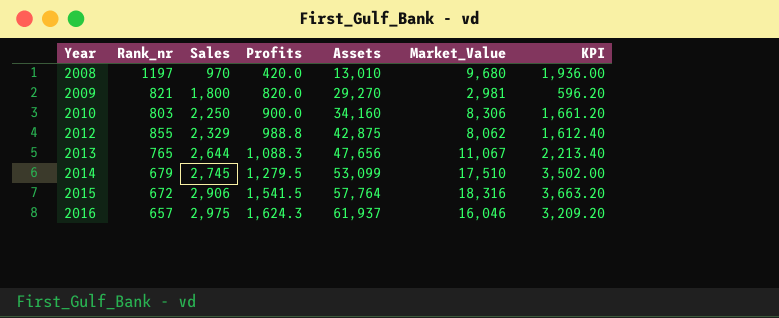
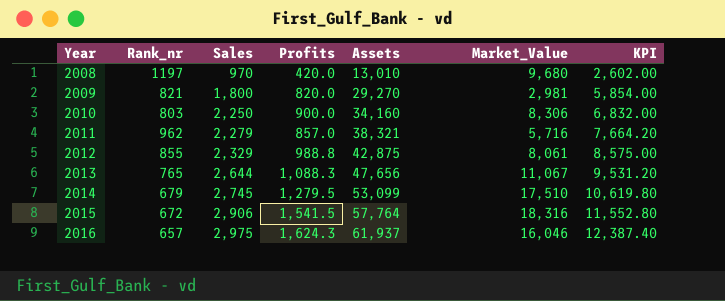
column KPI | formula: [Market_Value] * 0.2 -> [Assets] * 0.2
row 2011: none -> 962 | 2,279 | 857.0 | 38,321 | 5,716 | 7,664.20
2012 | Market_Value: 8,062 -> 8,061

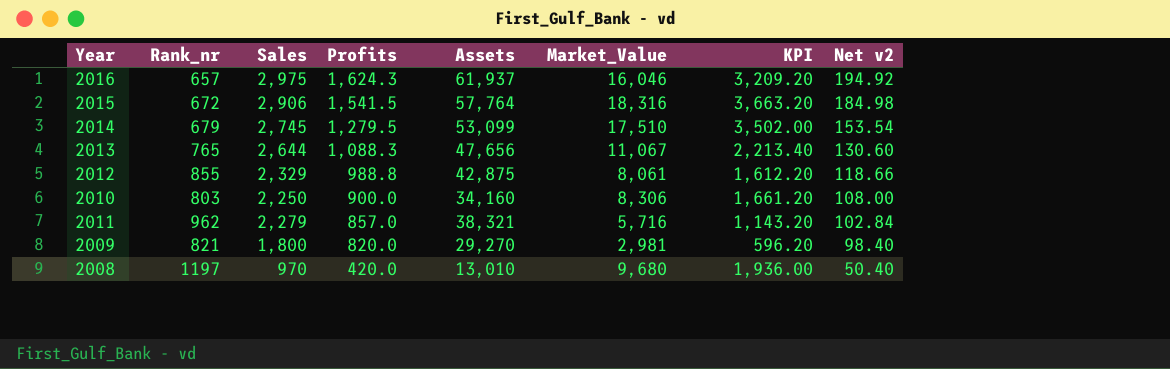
row order: Year ascending -> Profits descending
column KPI | formula: [Assets] * 0.2 -> [Market_Value] * 0.2
column Net v2 | formula: none -> [Profits] * 0.12

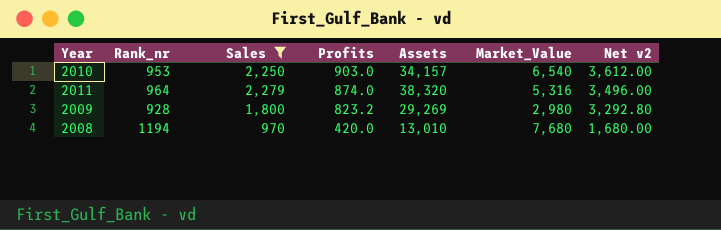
filter: none -> Sales <= 2,279
column KPI | formula: [Market_Value] * 0.2 -> none
column Net v2 | formula: [Profits] * 0.12 -> [Profits] * 4
2010 | Rank_nr: 803 -> 953
2010 | Profits: 900.0 -> 903.0
2010 | Assets: 34,160 -> 34,157
2010 | Market_Value: 8,306 -> 6,540
2011 | Rank_nr: 962 -> 964
2011 | Profits: 857.0 -> 874.0
2011 | Assets: 38,321 -> 38,320
2011 | Market_Value: 5,716 -> 5,316
2009 | Rank_nr: 821 -> 928
2009 | Profits: 820.0 -> 823.2
2009 | Assets: 29,270 -> 29,269
2009 | Market_Value: 2,981 -> 2,980
2008 | Rank_nr: 1197 -> 1194
2008 | Market_Value: 9,680 -> 7,680

